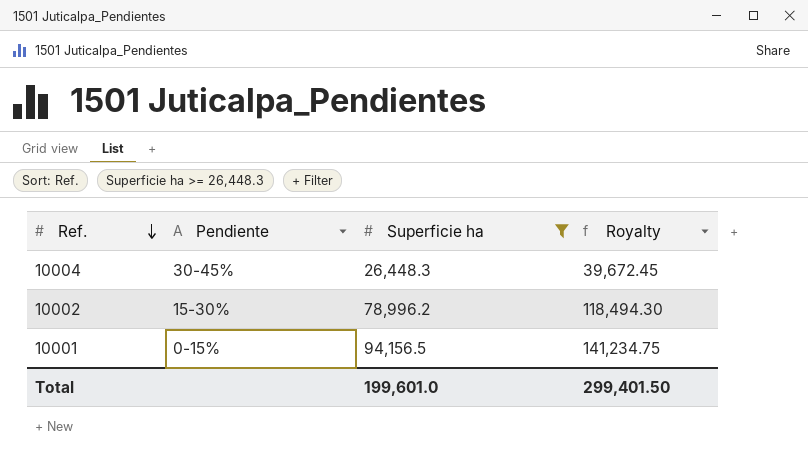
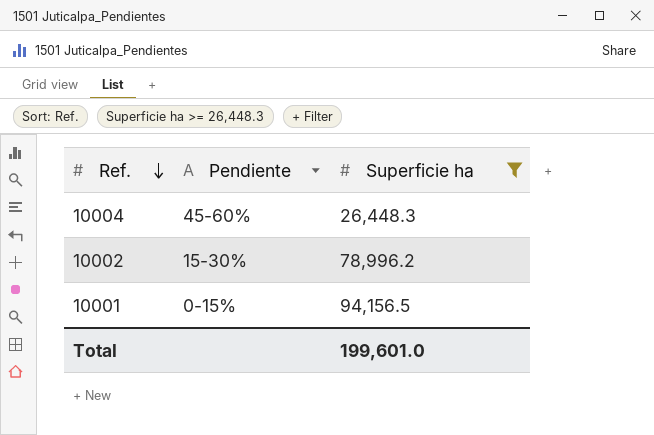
column Royalty | formula: [Superficie ha] * 1.5 -> none
10004 | Pendiente: 30-45% -> 45-60%

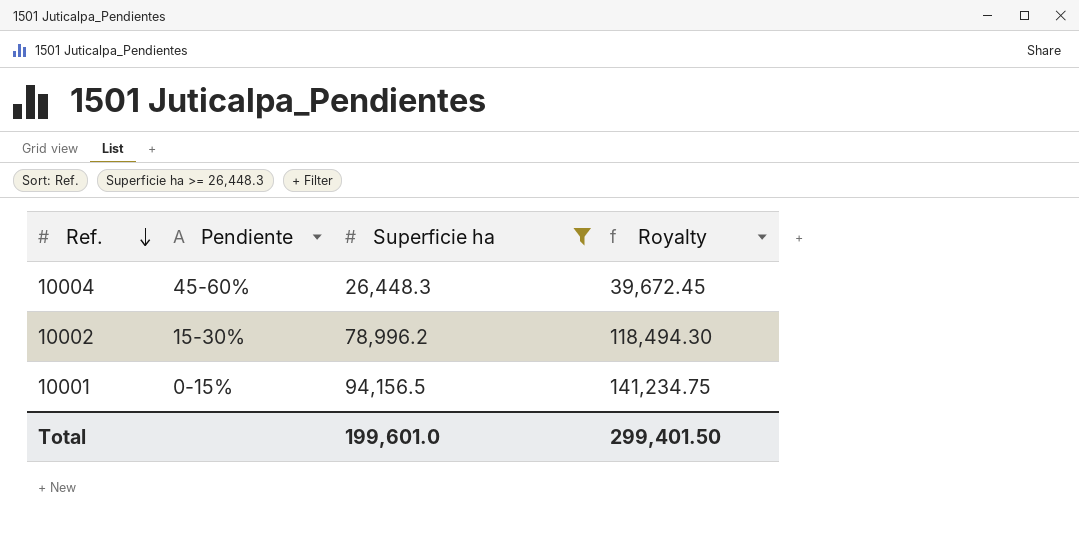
column Royalty | formula: none -> [Superficie ha] * 1.5

